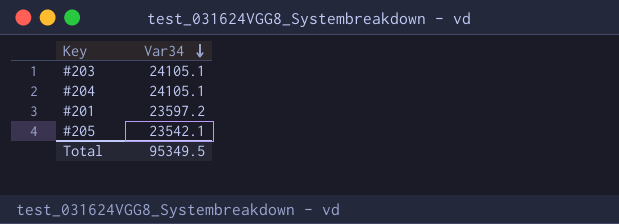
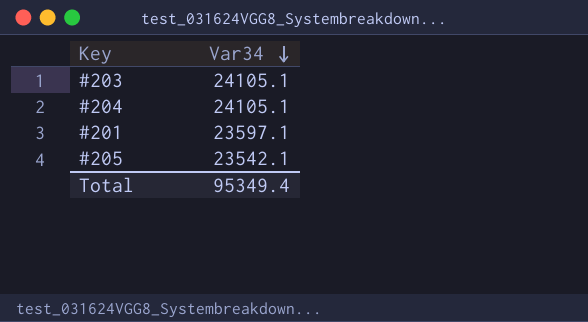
#201 | Var34: 23597.2 -> 23597.1
Total | Var34: 95349.5 -> 95349.4

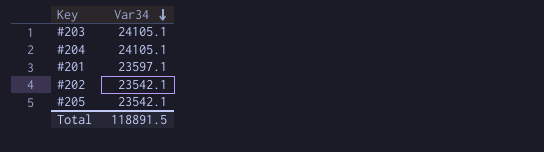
row #202: none -> 23542.1
Total | Var34: 95349.4 -> 118891.5

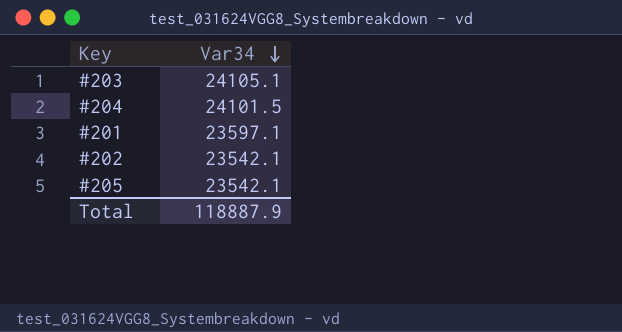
#204 | Var34: 24105.1 -> 24101.5
Total | Var34: 118891.5 -> 118887.9

